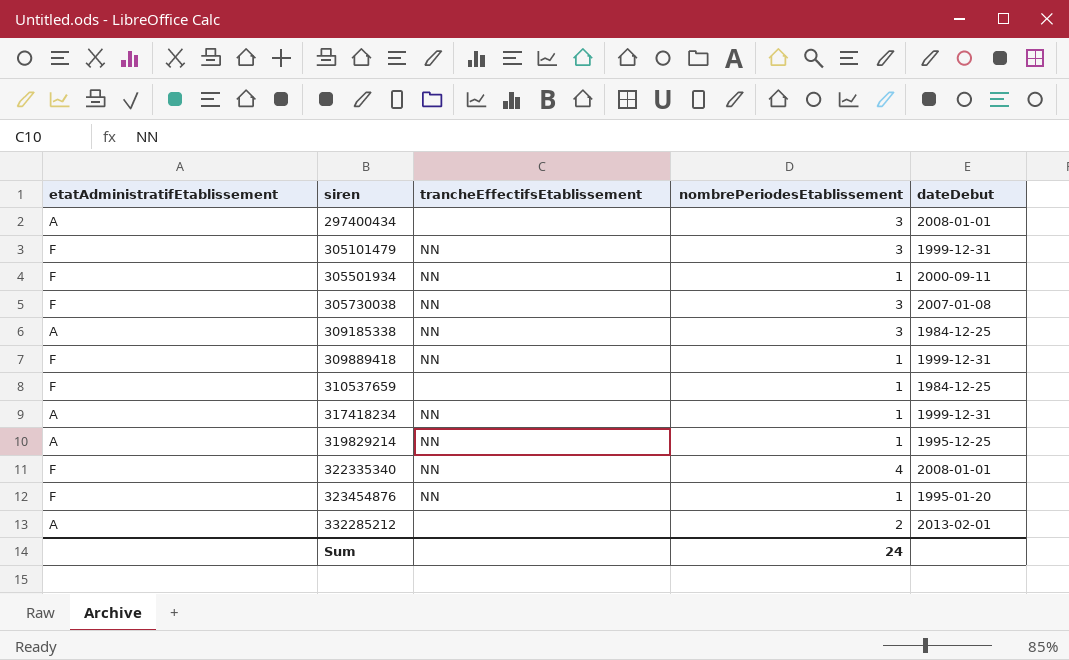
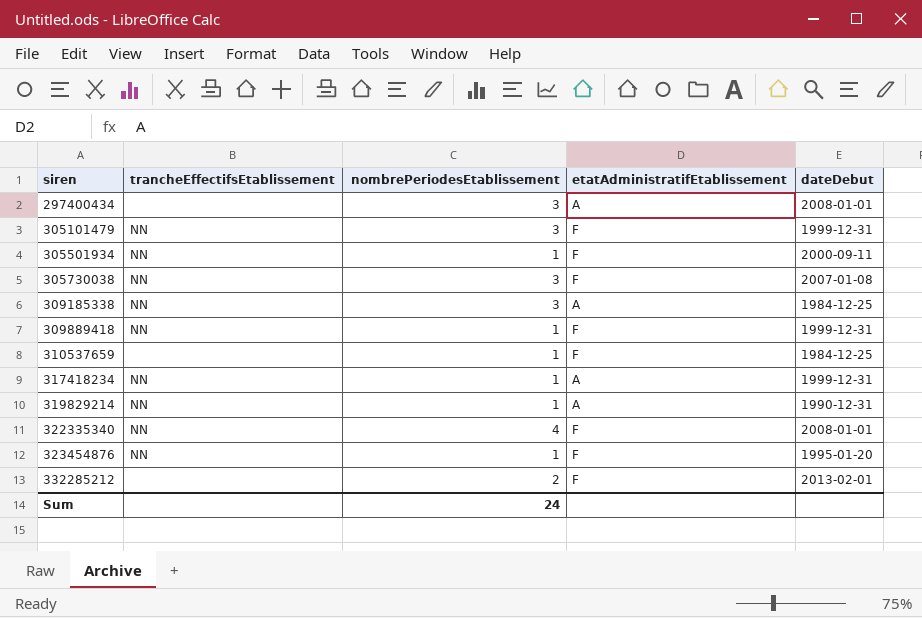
column etatAdministratifEtablissement | position: 1 -> 4
319829214 | dateDebut: 1995-12-25 -> 1990-12-31
332285212 | etatAdministratifEtablissement: A -> F

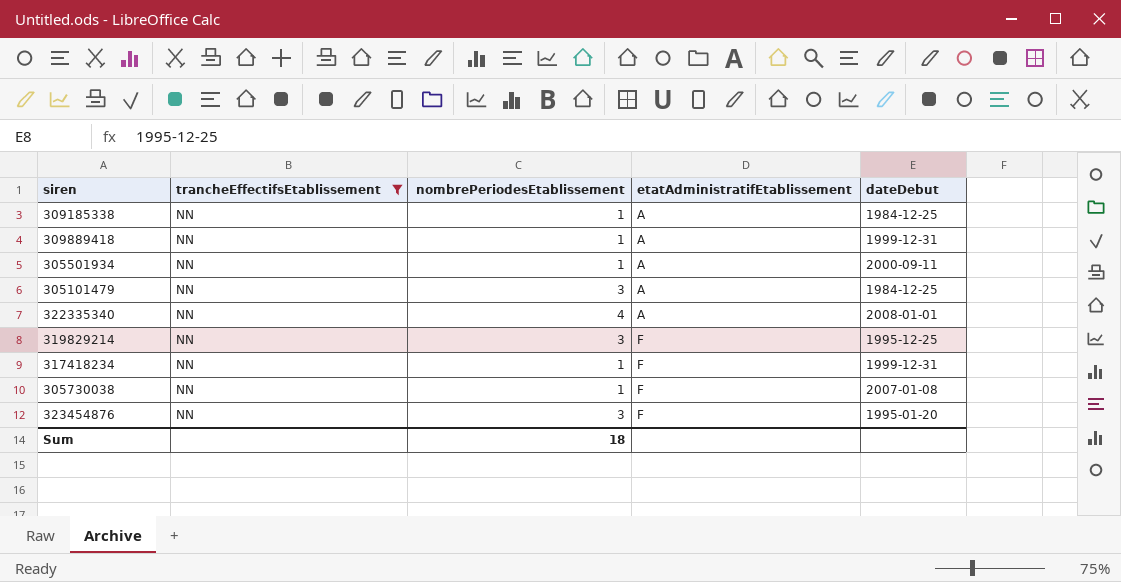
filter: none -> trancheEffectifsEtablissement = NN
row order: siren ascending -> etatAdministratifEtablissement ascending
309185338 | nombrePeriodesEtablissement: 3 -> 1
309889418 | etatAdministratifEtablissement: F -> A
305501934 | etatAdministratifEtablissement: F -> A
305101479 | etatAdministratifEtablissement: F -> A
305101479 | dateDebut: 1999-12-31 -> 1984-12-25
322335340 | etatAdministratifEtablissement: F -> A
319829214 | nombrePeriodesEtablissement: 1 -> 3
319829214 | etatAdministratifEtablissement: A -> F
319829214 | dateDebut: 1990-12-31 -> 1995-12-25
317418234 | etatAdministratifEtablissement: A -> F
305730038 | nombrePeriodesEtablissement: 3 -> 1
323454876 | nombrePeriodesEtablissement: 1 -> 3
Sum | nombrePeriodesEtablissement: 24 -> 18

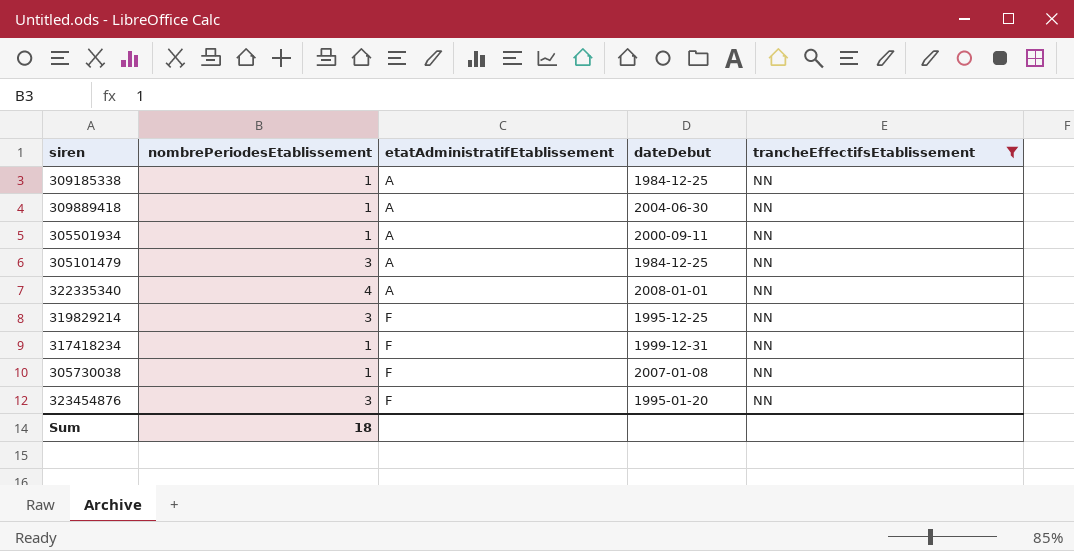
column trancheEffectifsEtablissement | position: 2 -> 5
309889418 | dateDebut: 1999-12-31 -> 2004-06-30

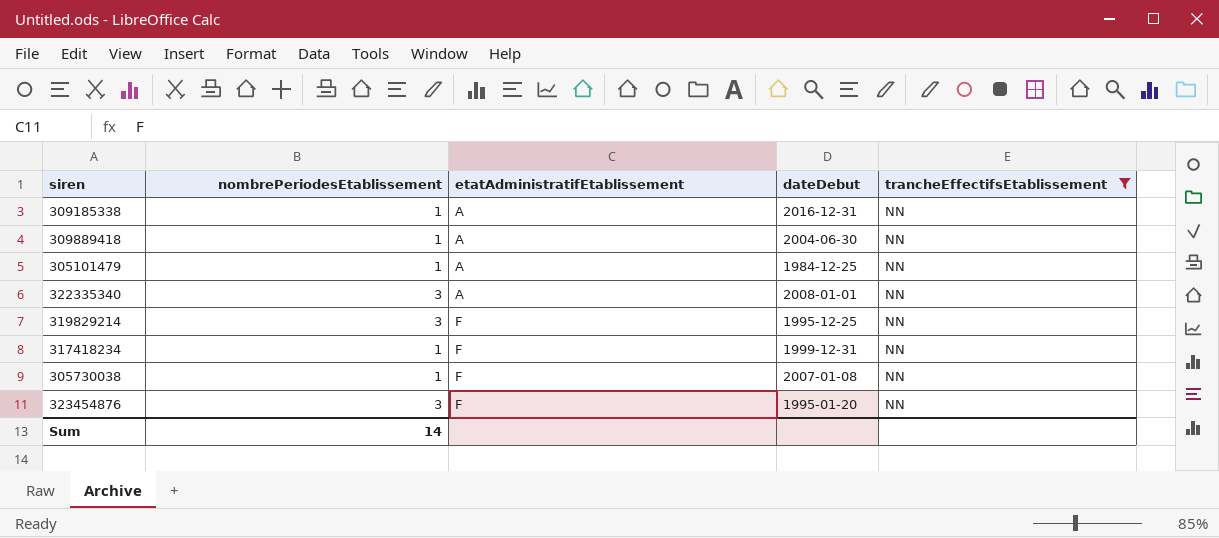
row 305501934: 1 | A | 2000-09-11 | NN -> none
309185338 | dateDebut: 1984-12-25 -> 2016-12-31
305101479 | nombrePeriodesEtablissement: 3 -> 1
322335340 | nombrePeriodesEtablissement: 4 -> 3
Sum | nombrePeriodesEtablissement: 18 -> 14

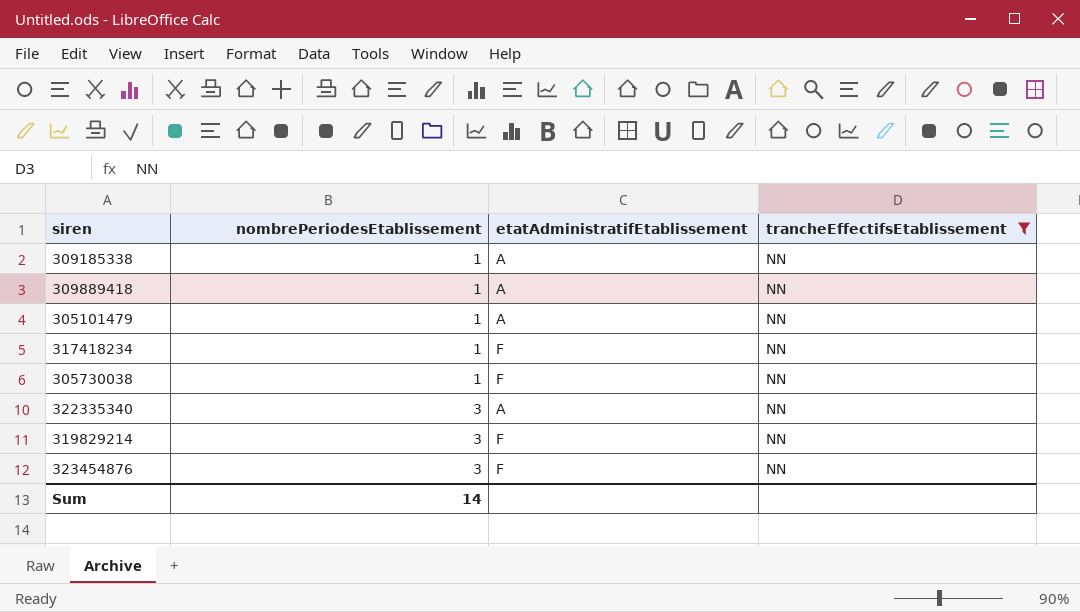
row order: etatAdministratifEtablissement ascending -> nombrePeriodesEtablissement ascending
column dateDebut | position: 4 -> none

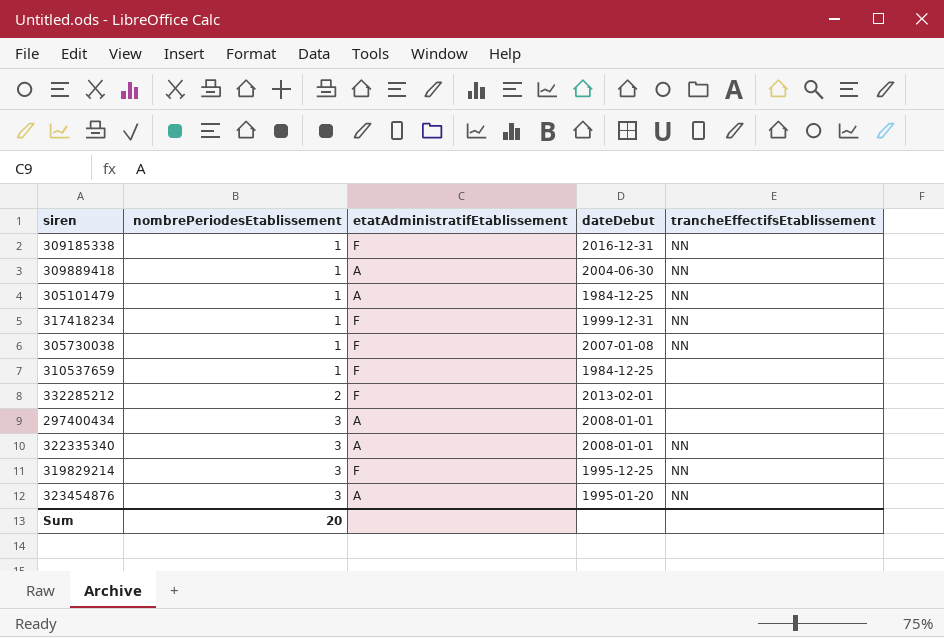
filter: trancheEffectifsEtablissement = NN -> none
column dateDebut | position: none -> 4
309185338 | etatAdministratifEtablissement: A -> F
323454876 | etatAdministratifEtablissement: F -> A
Sum | nombrePeriodesEtablissement: 14 -> 20

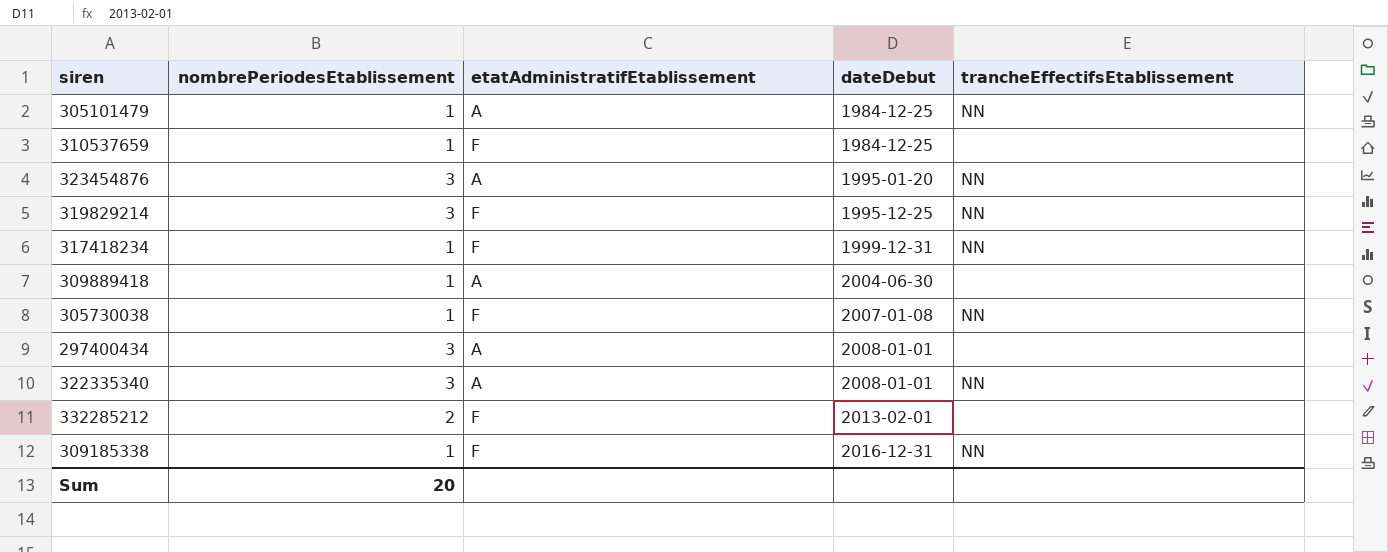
row order: nombrePeriodesEtablissement ascending -> dateDebut ascending
309889418 | trancheEffectifsEtablissement: NN -> none

